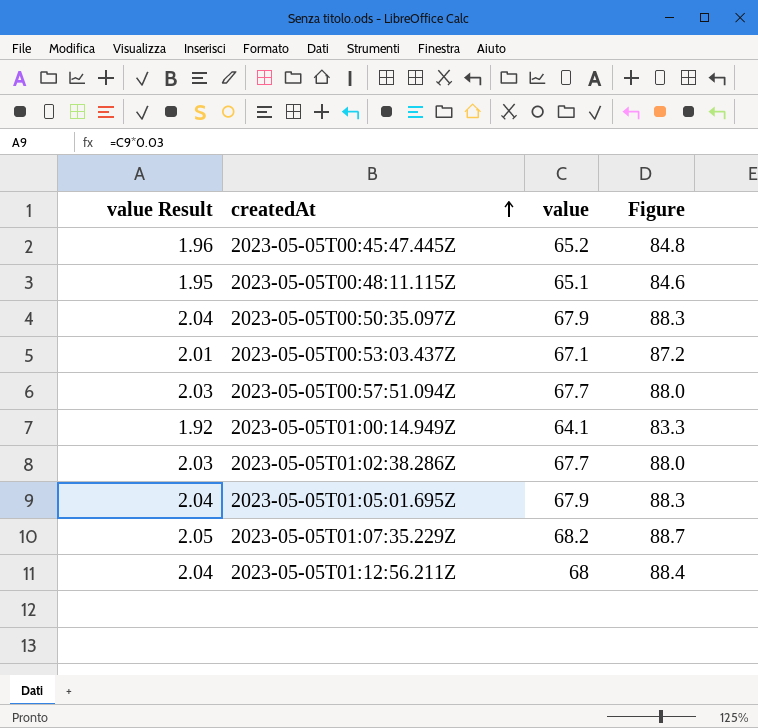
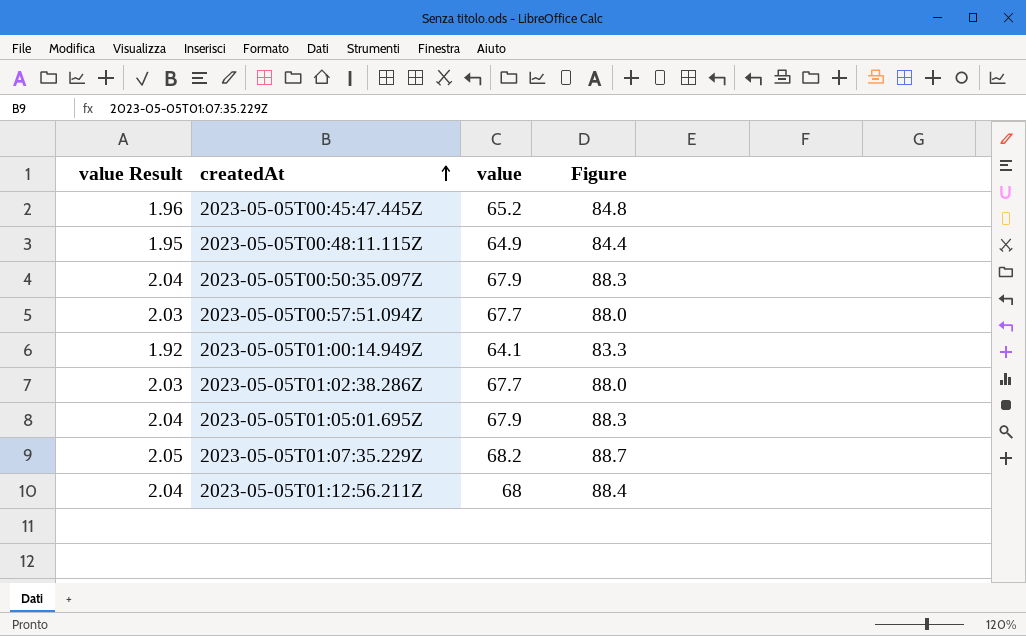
row 2023-05-05T00:53:03.437Z: 2.01 | 67.1 | 87.2 -> none
2023-05-05T00:48:11.115Z | value: 65.1 -> 64.9
2023-05-05T00:48:11.115Z | Figure: 84.6 -> 84.4

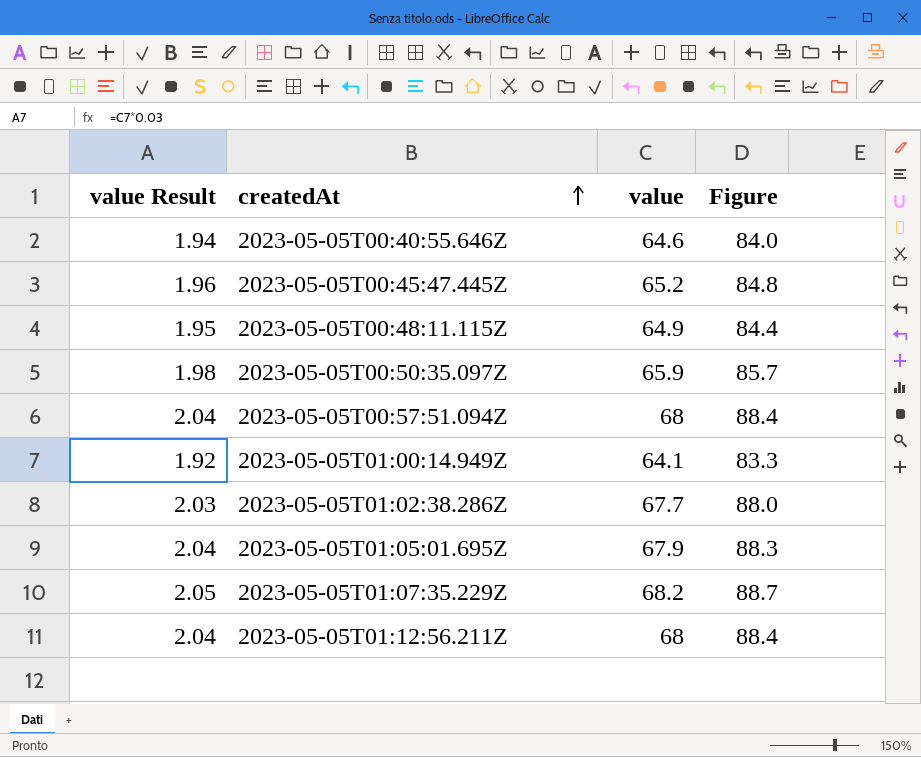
row 2023-05-05T00:40:55.646Z: none -> 1.94 | 64.6 | 84.0
2023-05-05T00:50:35.097Z | value Result: 2.04 -> 1.98
2023-05-05T00:50:35.097Z | value: 67.9 -> 65.9
2023-05-05T00:50:35.097Z | Figure: 88.3 -> 85.7
2023-05-05T00:57:51.094Z | value Result: 2.03 -> 2.04
2023-05-05T00:57:51.094Z | value: 67.7 -> 68
2023-05-05T00:57:51.094Z | Figure: 88.0 -> 88.4

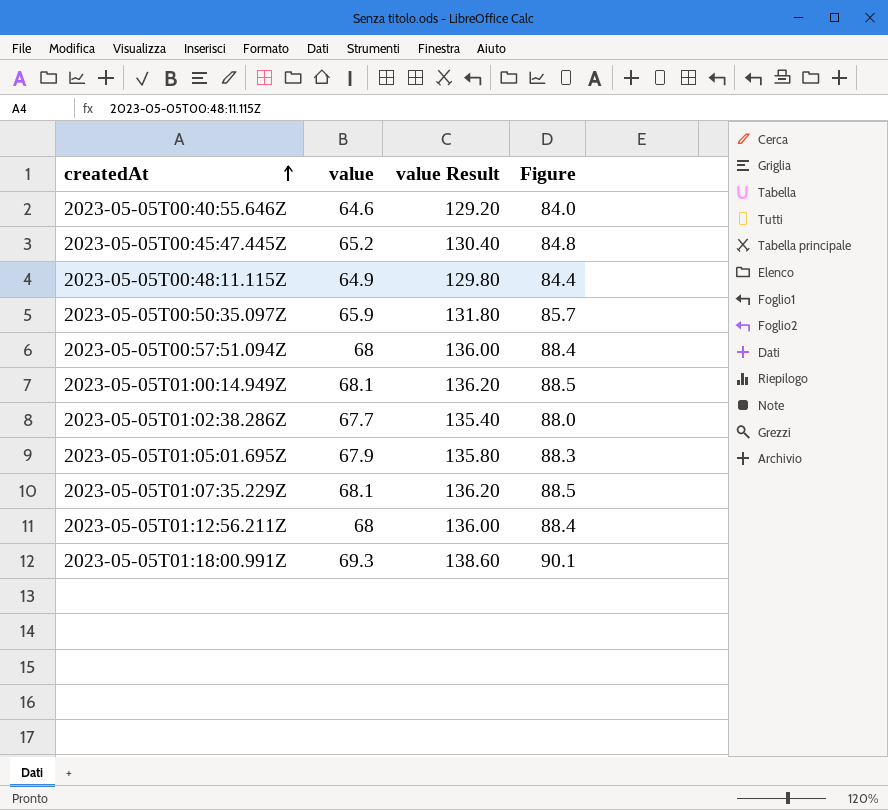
column value Result | formula: [value] * 0.03 -> [value] * 2
column value Result | position: 1 -> 3
2023-05-05T01:00:14.949Z | value: 64.1 -> 68.1
2023-05-05T01:00:14.949Z | Figure: 83.3 -> 88.5
2023-05-05T01:07:35.229Z | value: 68.2 -> 68.1
2023-05-05T01:07:35.229Z | Figure: 88.7 -> 88.5
row 2023-05-05T01:18:00.991Z: none -> 69.3 | 138.60 | 90.1

